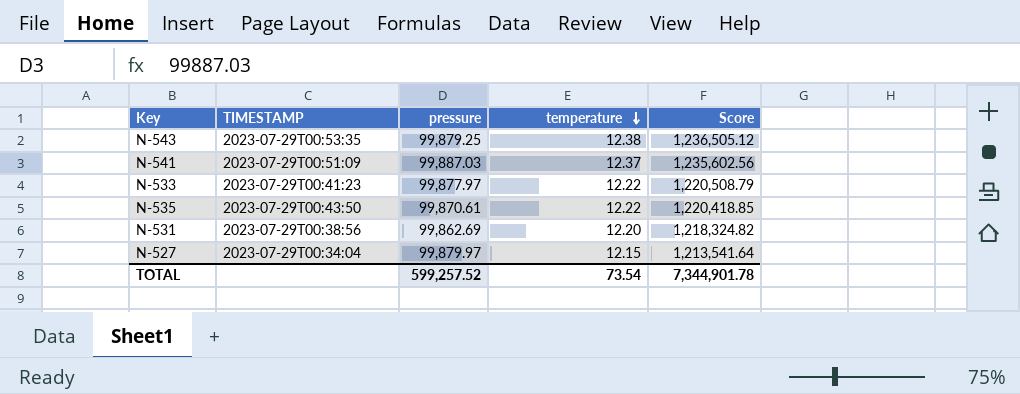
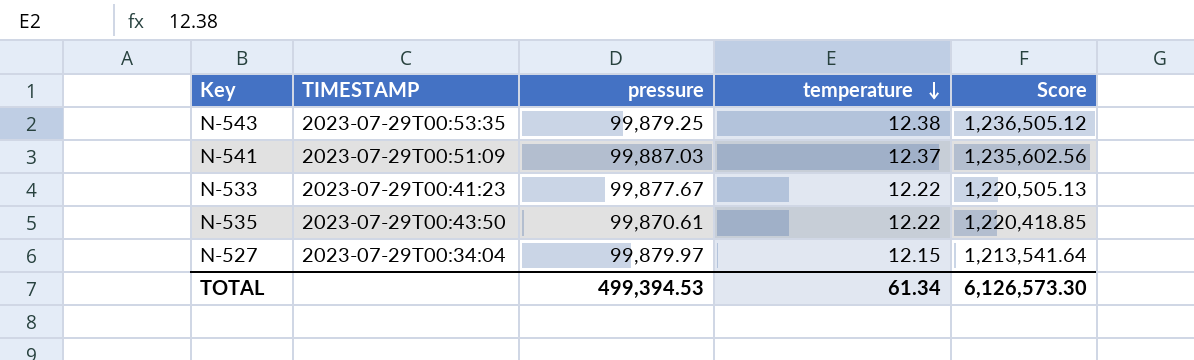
row N-531: 2023-07-29T00:38:56 | 99,862.69 | 12.20 | 1,218,324.82 -> none
N-533 | pressure: 99,877.97 -> 99,877.67
N-533 | Score: 1,220,508.79 -> 1,220,505.13
TOTAL | pressure: 599,257.52 -> 499,394.53
TOTAL | temperature: 73.54 -> 61.34
TOTAL | Score: 7,344,901.78 -> 6,126,573.30

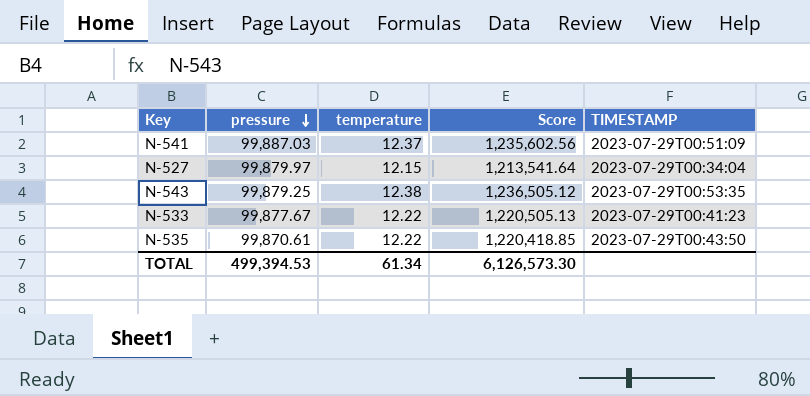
row order: temperature descending -> pressure descending
column TIMESTAMP | position: 2 -> 5

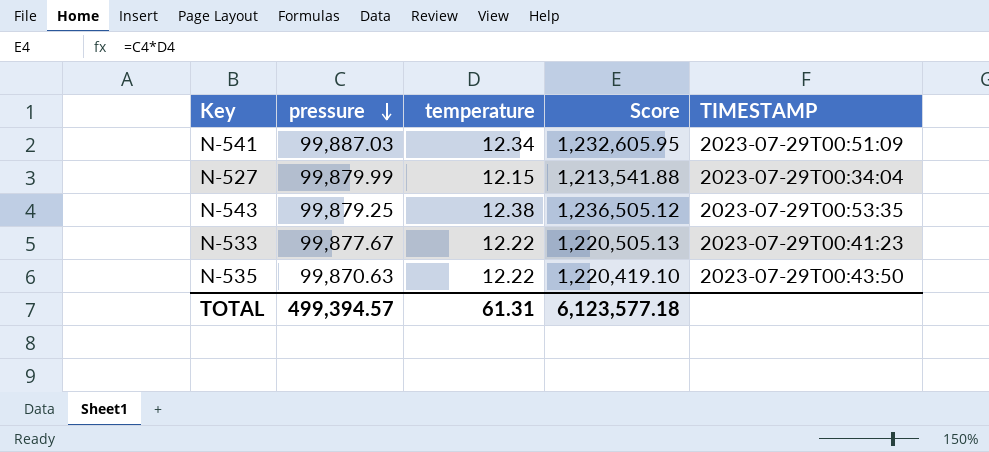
N-541 | temperature: 12.37 -> 12.34
N-541 | Score: 1,235,602.56 -> 1,232,605.95
N-527 | pressure: 99,879.97 -> 99,879.99
N-527 | Score: 1,213,541.64 -> 1,213,541.88
N-535 | pressure: 99,870.61 -> 99,870.63
N-535 | Score: 1,220,418.85 -> 1,220,419.10
TOTAL | pressure: 499,394.53 -> 499,394.57
TOTAL | temperature: 61.34 -> 61.31
TOTAL | Score: 6,126,573.30 -> 6,123,577.18

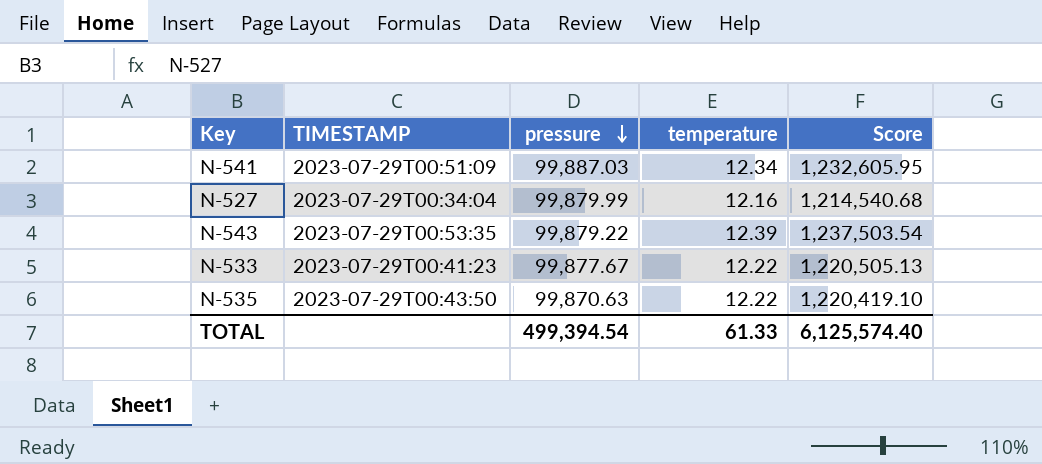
column TIMESTAMP | position: 5 -> 2
N-527 | temperature: 12.15 -> 12.16
N-527 | Score: 1,213,541.88 -> 1,214,540.68
N-543 | pressure: 99,879.25 -> 99,879.22
N-543 | temperature: 12.38 -> 12.39
N-543 | Score: 1,236,505.12 -> 1,237,503.54
TOTAL | pressure: 499,394.57 -> 499,394.54
TOTAL | temperature: 61.31 -> 61.33
TOTAL | Score: 6,123,577.18 -> 6,125,574.40

